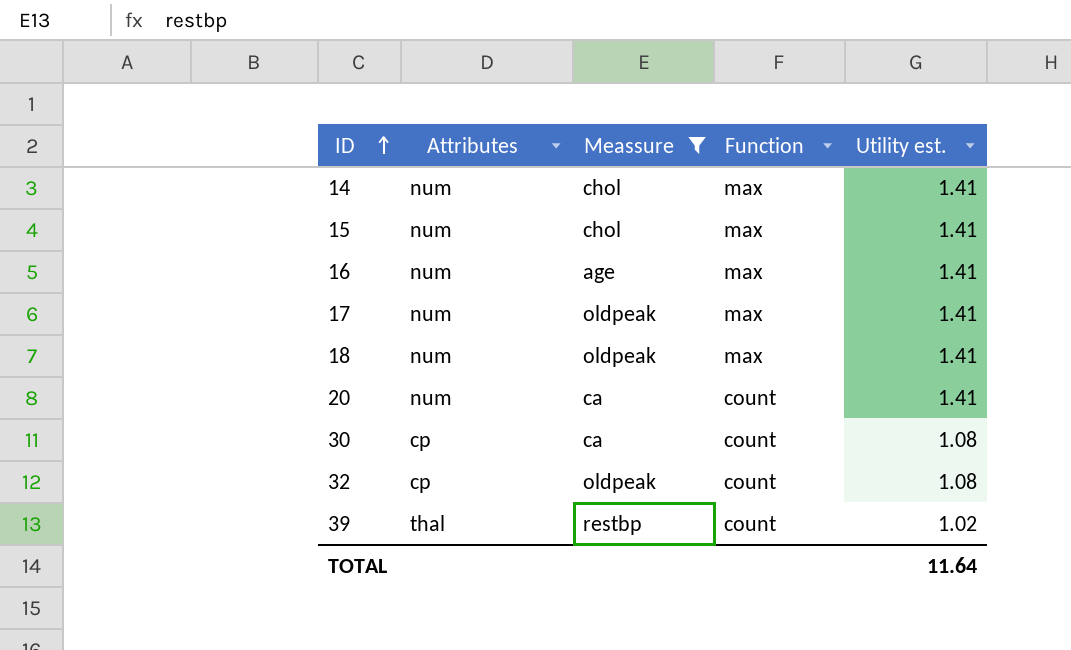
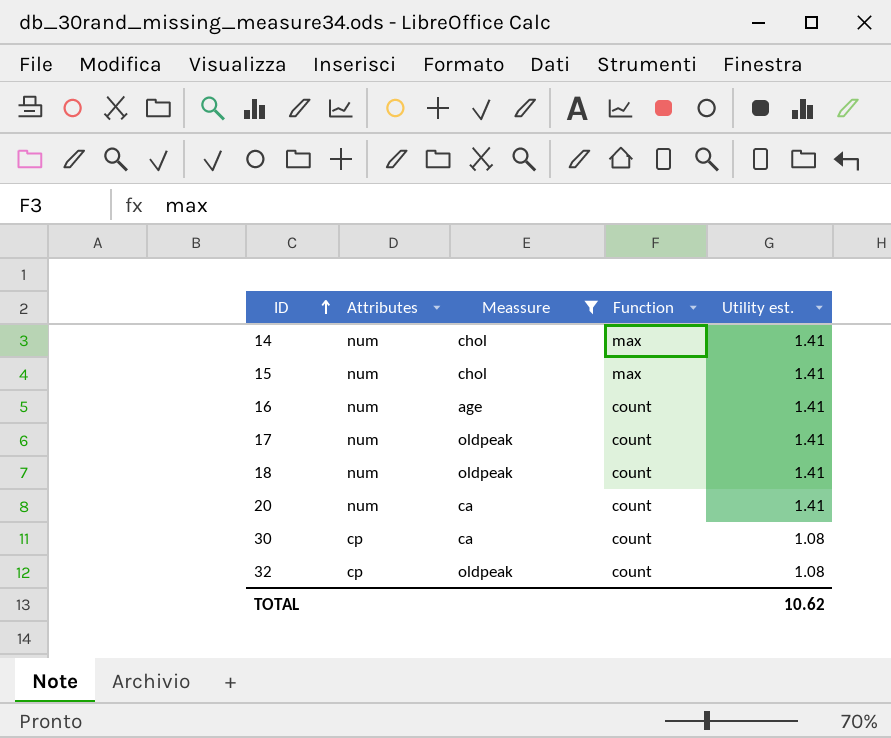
row 39: thal | restbp | count | 1.02 -> none
16 | Function: max -> count
17 | Function: max -> count
18 | Function: max -> count
TOTAL | Utility est.: 11.64 -> 10.62

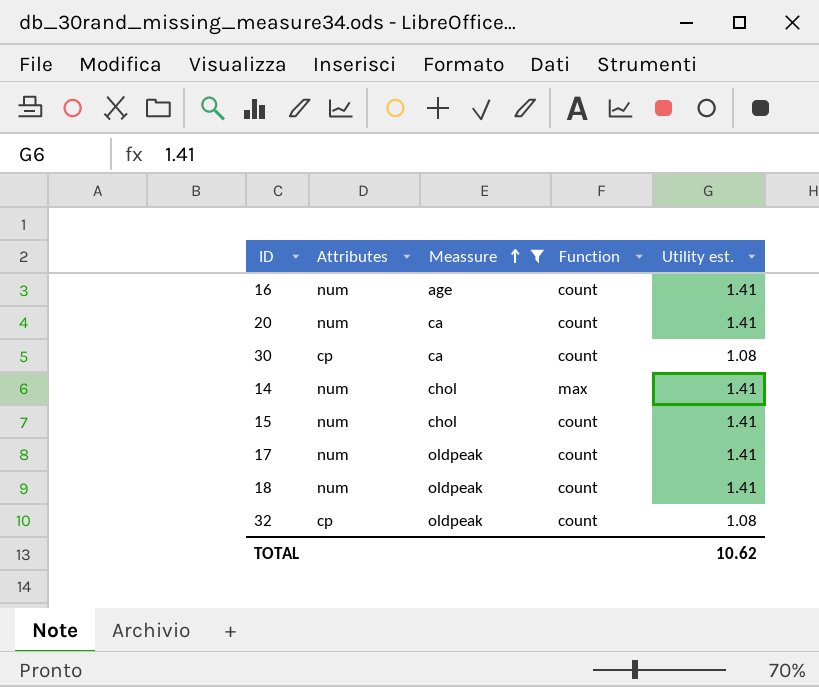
row order: ID ascending -> Meassure ascending
15 | Function: max -> count

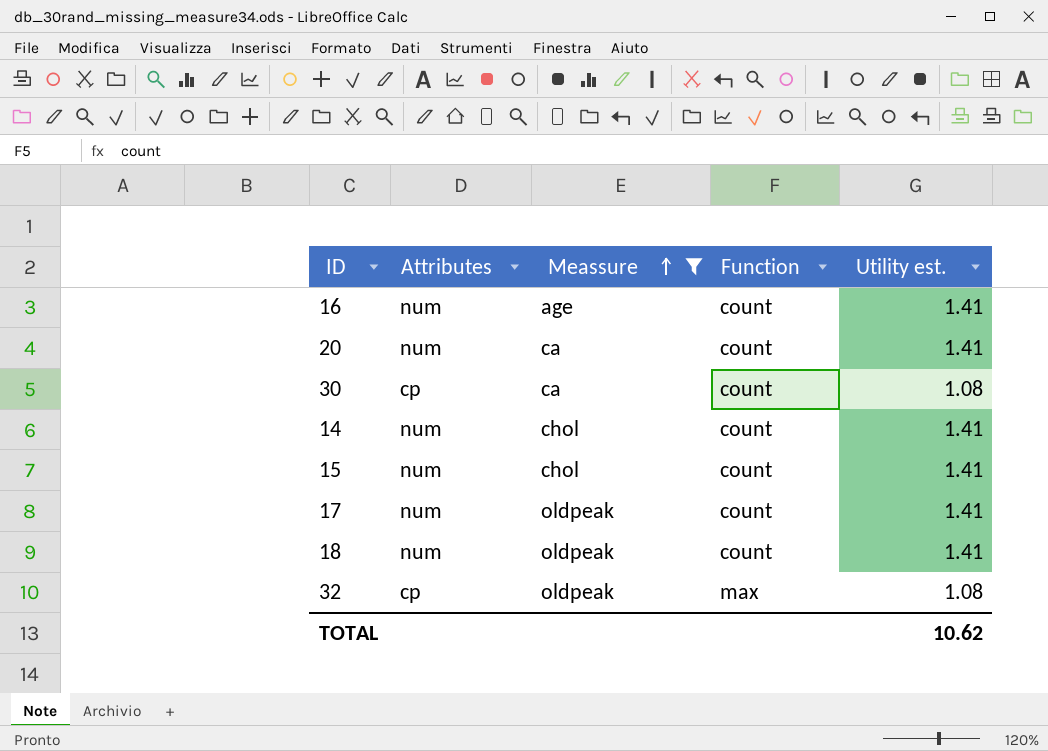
14 | Function: max -> count
32 | Function: count -> max

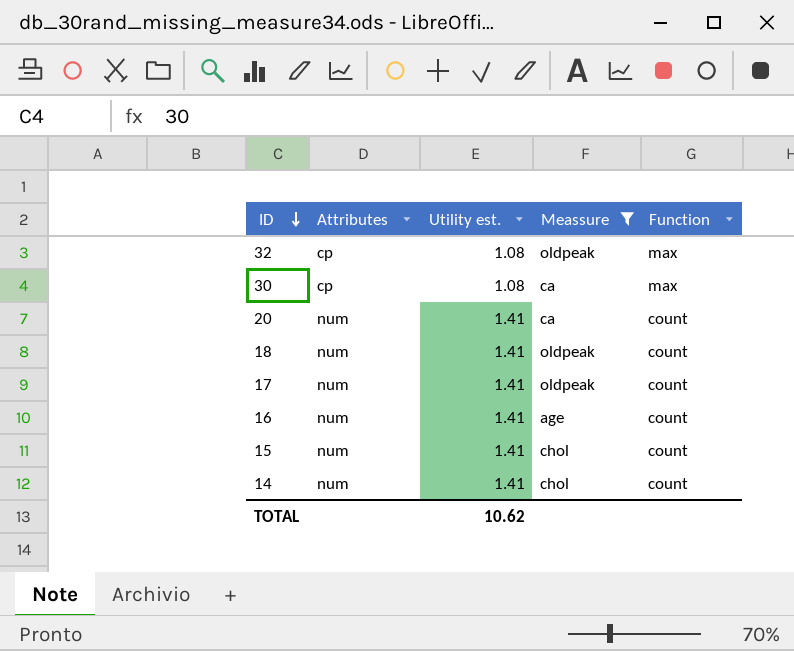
row order: Meassure ascending -> ID descending
column Utility est. | position: 5 -> 3
30 | Function: count -> max

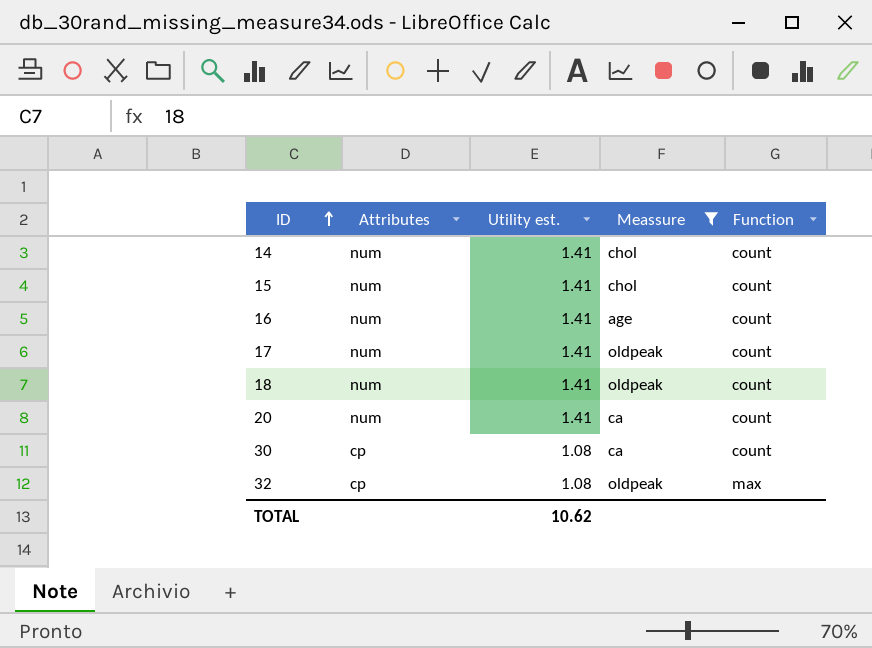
row order: ID descending -> ID ascending
30 | Function: max -> count

